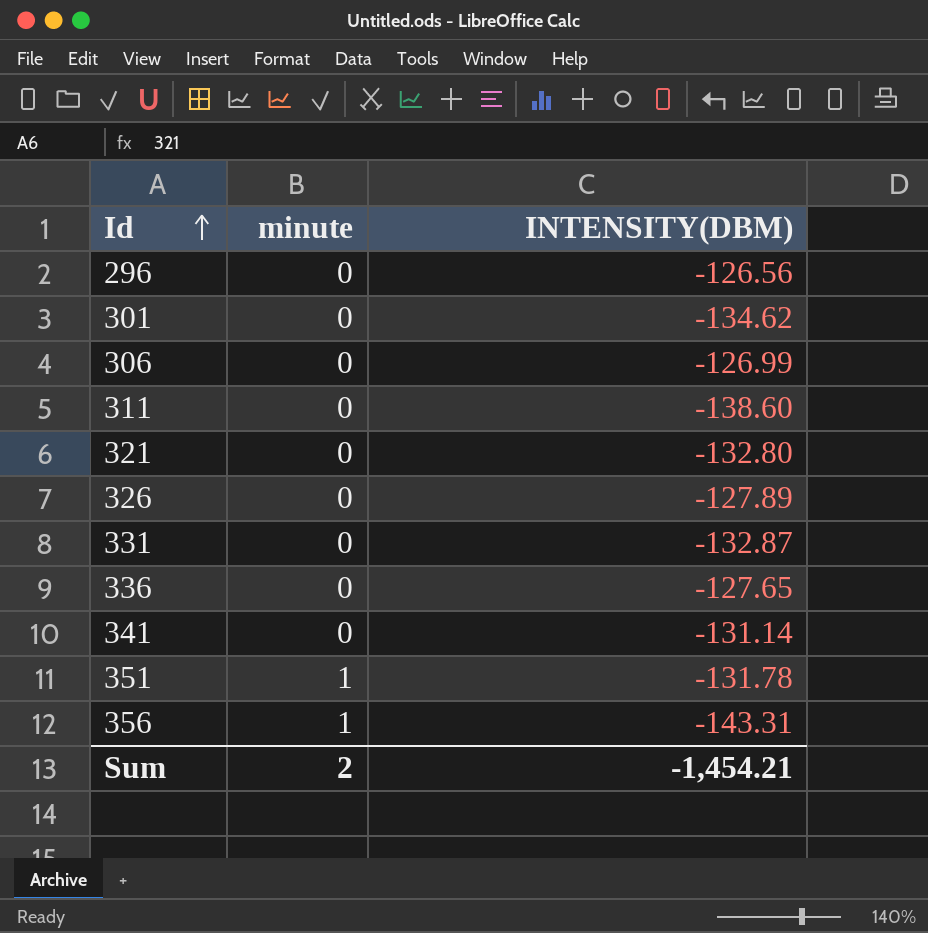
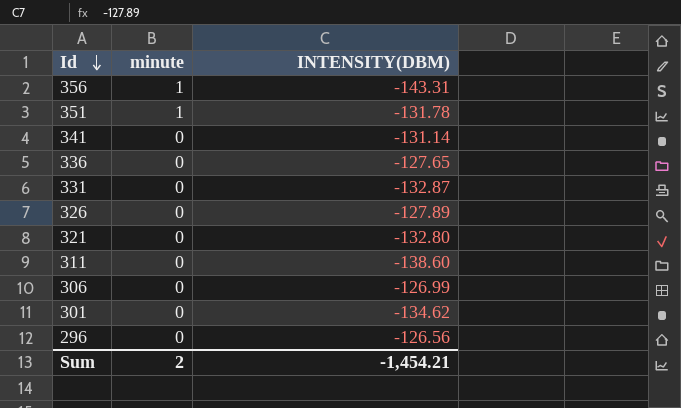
row order: Id ascending -> Id descending

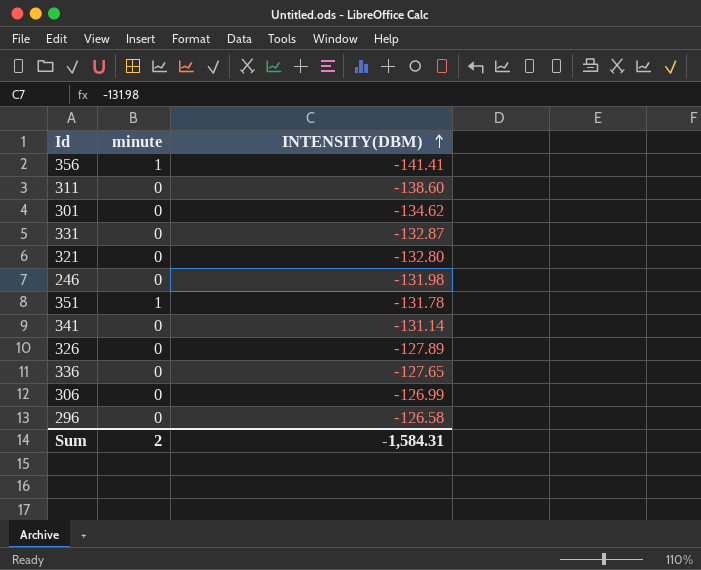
row order: Id descending -> INTENSITY(DBM) ascending
356 | INTENSITY(DBM): -143.31 -> -141.41
row 246: none -> 0 | -131.98
296 | INTENSITY(DBM): -126.56 -> -126.58
Sum | INTENSITY(DBM): -1,454.21 -> -1,584.31

